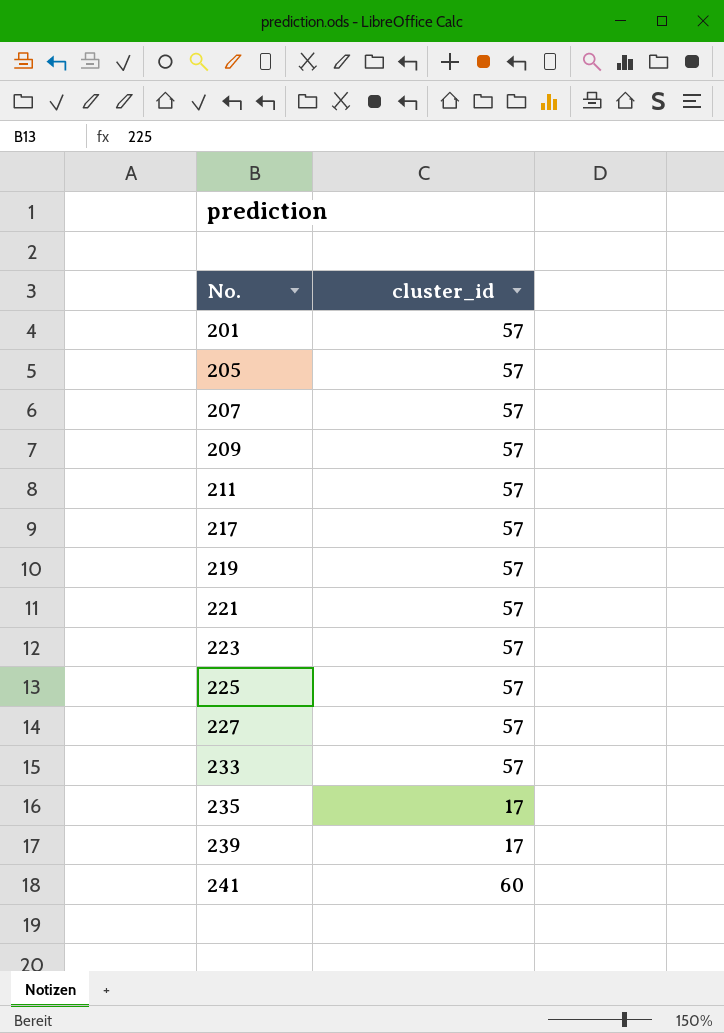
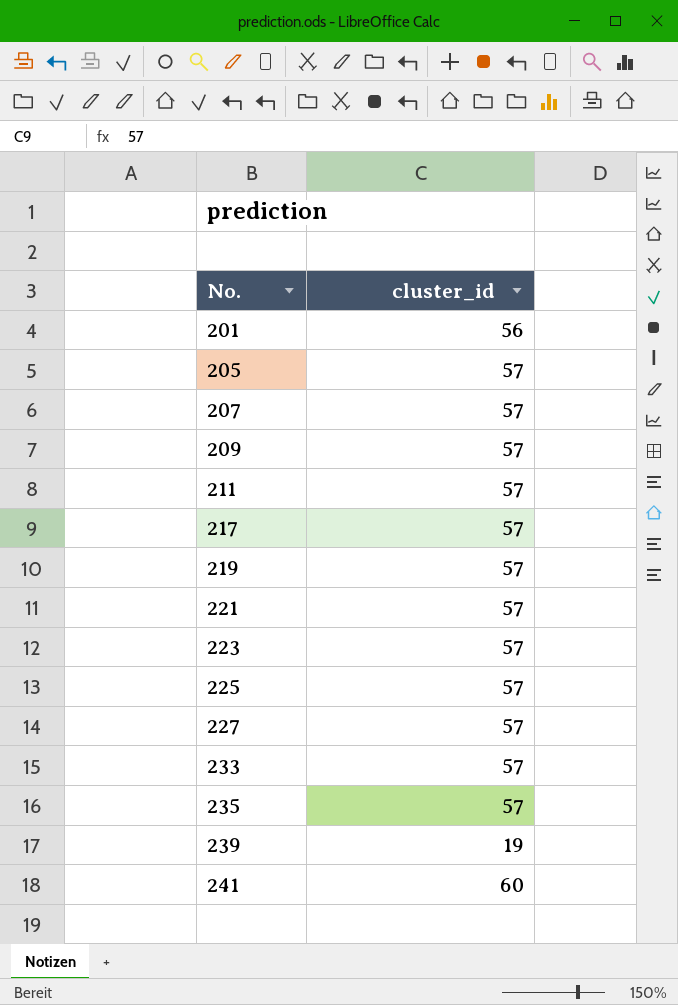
201 | cluster_id: 57 -> 56
235 | cluster_id: 17 -> 57
239 | cluster_id: 17 -> 19

